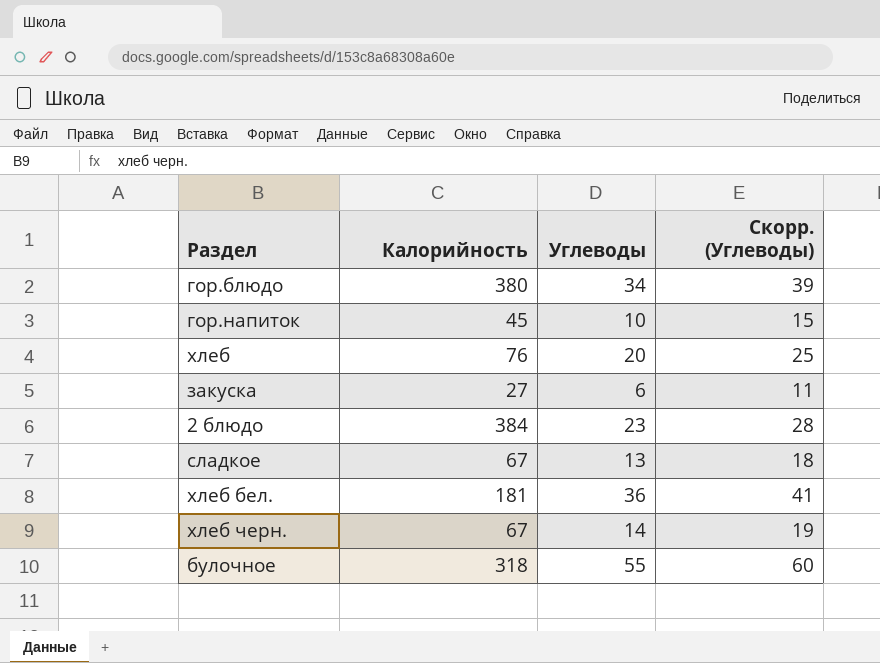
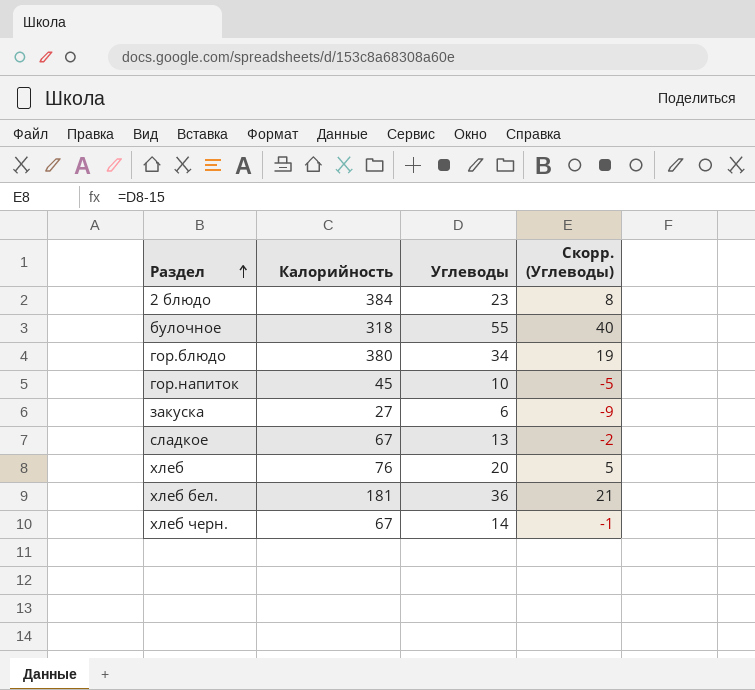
row order: none -> Раздел ascending
column Скорр. (Углеводы) | formula: [Углеводы] + 5 -> [Углеводы] - 15

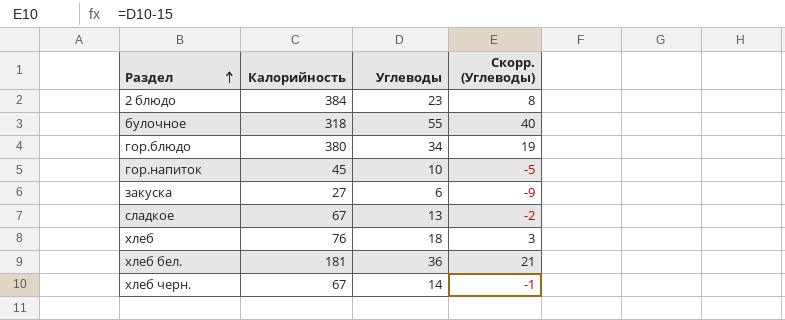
хлеб | Углеводы: 20 -> 18
хлеб | Скорр. (Углеводы): 5 -> 3

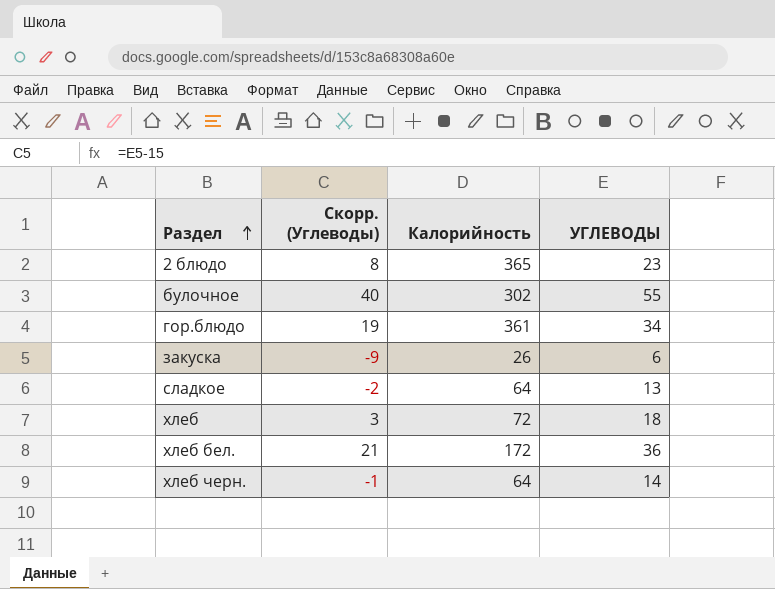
column Скорр. (Углеводы) | position: 4 -> 2
column name: Углеводы -> УГЛЕВОДЫ
row гор.напиток: 45 | 10 | -5 -> none
2 блюдо | Калорийность: 384 -> 365
булочное | Калорийность: 318 -> 302
гор.блюдо | Калорийность: 380 -> 361
закуска | Калорийность: 27 -> 26
сладкое | Калорийность: 67 -> 64
хлеб | Калорийность: 76 -> 72
хлеб бел. | Калорийность: 181 -> 172
хлеб черн. | Калорийность: 67 -> 64

